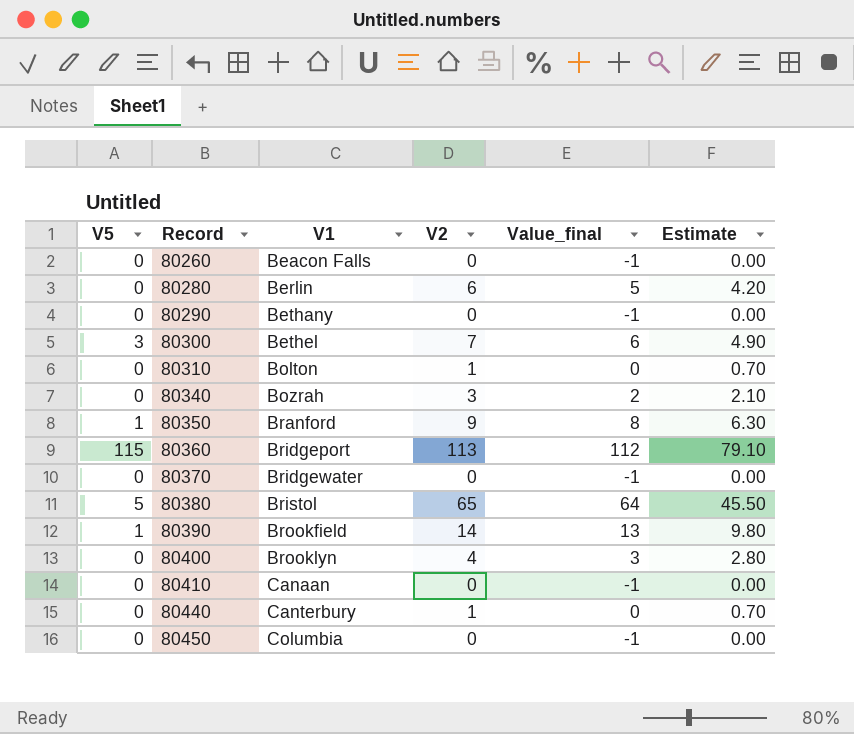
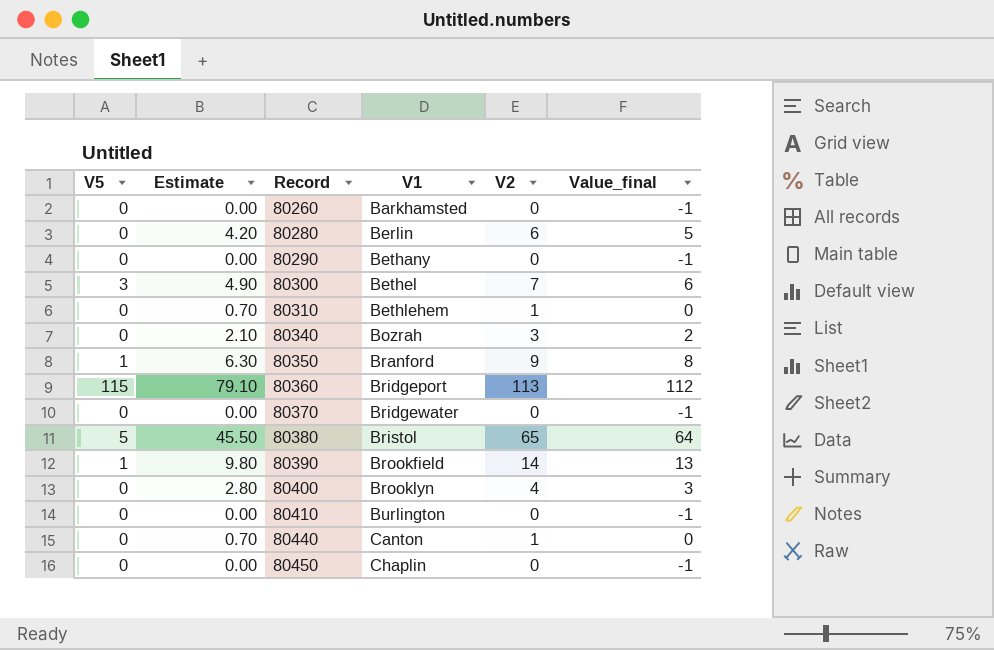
column Estimate | position: 6 -> 2
80260 | V1: Beacon Falls -> Barkhamsted
80310 | V1: Bolton -> Bethlehem
80410 | V1: Canaan -> Burlington
80440 | V1: Canterbury -> Canton
80450 | V1: Columbia -> Chaplin

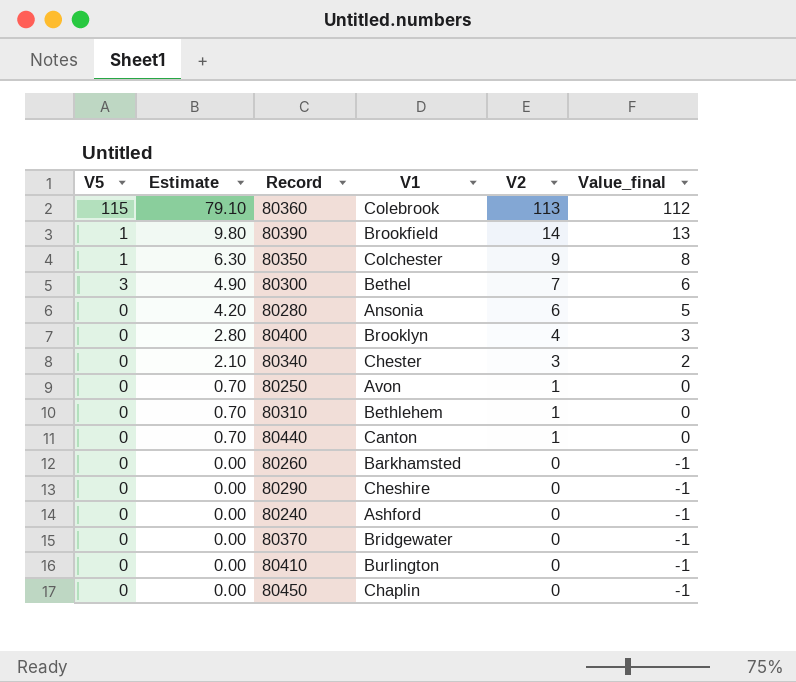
row order: Record ascending -> Estimate descending
row 80380: 5 | 45.50 | Bristol | 65 | 64 -> none
80360 | V1: Bridgeport -> Colebrook
80350 | V1: Branford -> Colchester
80280 | V1: Berlin -> Ansonia
80340 | V1: Bozrah -> Chester
row 80250: none -> 0 | 0.70 | Avon | 1 | 0
80290 | V1: Bethany -> Cheshire
row 80240: none -> 0 | 0.00 | Ashford | 0 | -1

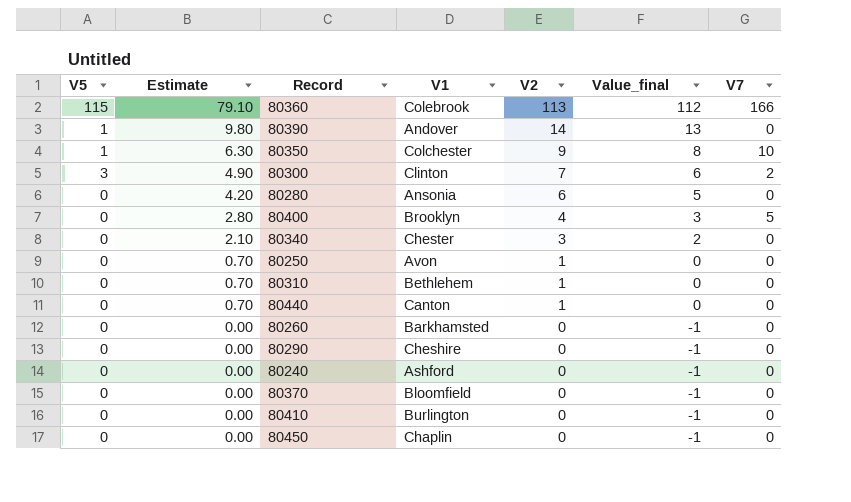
column V7 | position: none -> 7
80390 | V1: Brookfield -> Andover
80300 | V1: Bethel -> Clinton
80370 | V1: Bridgewater -> Bloomfield

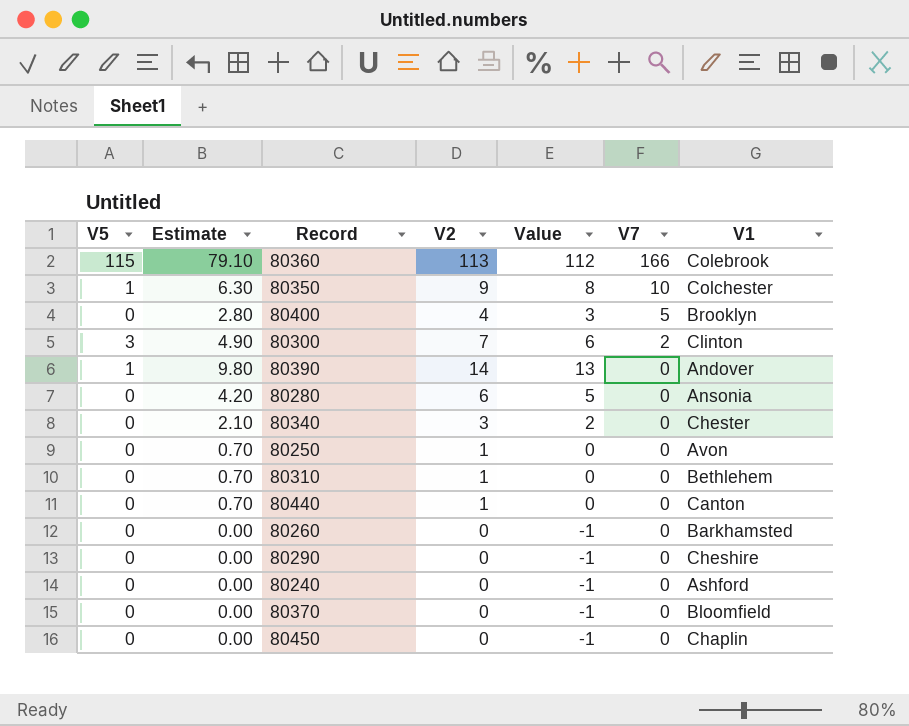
row order: Estimate descending -> V7 descending
column name: Value_final -> Value
column V1 | position: 4 -> 7
row 80410: 0 | 0.00 | Burlington | 0 | -1 | 0 -> none

